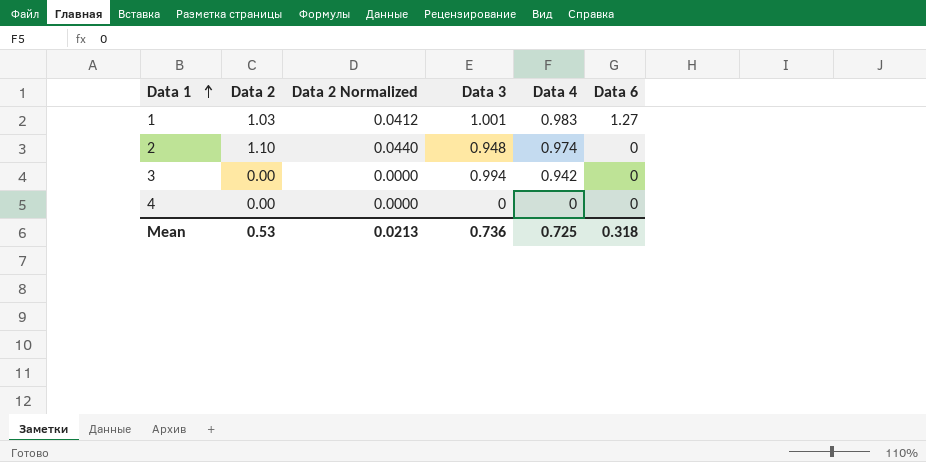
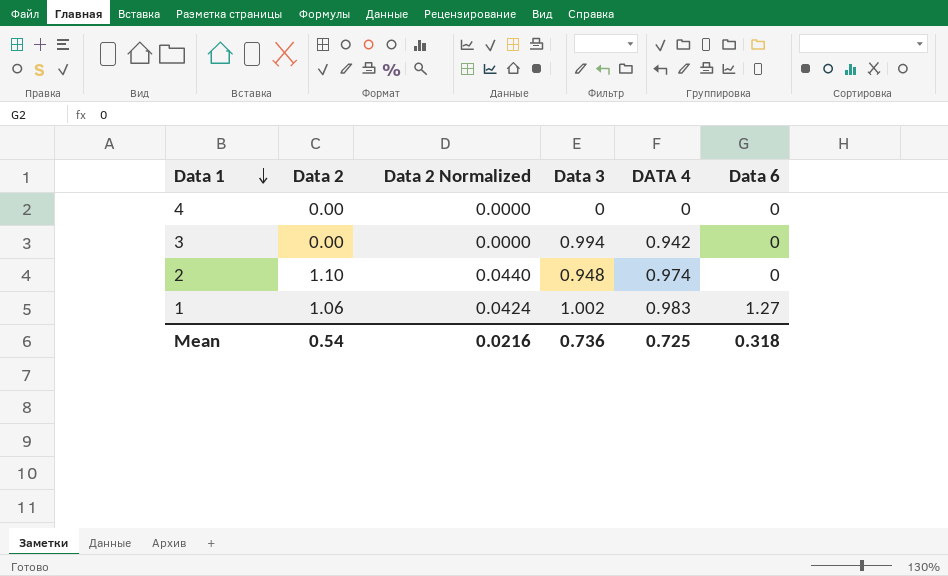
row order: Data 1 ascending -> Data 1 descending
column name: Data 4 -> DATA 4
1 | Data 2: 1.03 -> 1.06
1 | Data 2 Normalized: 0.0412 -> 0.0424
1 | Data 3: 1.001 -> 1.002
Mean | Data 2: 0.53 -> 0.54
Mean | Data 2 Normalized: 0.0213 -> 0.0216

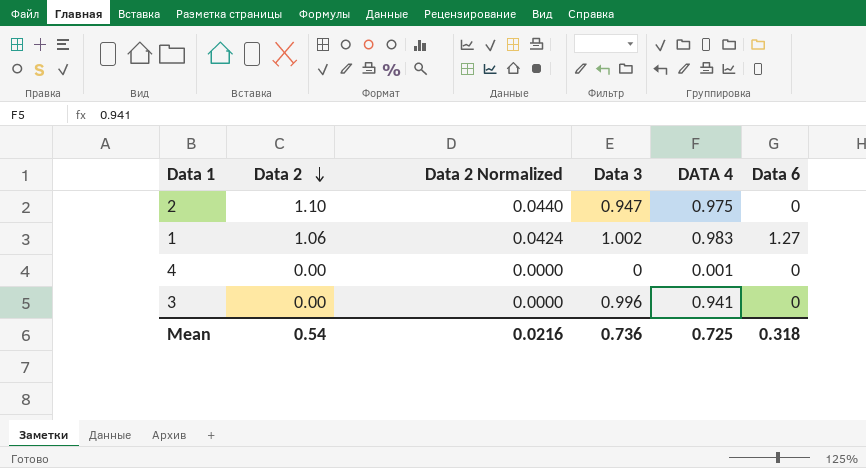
row order: Data 1 descending -> Data 2 descending
2 | Data 3: 0.948 -> 0.947
2 | DATA 4: 0.974 -> 0.975
4 | DATA 4: 0 -> 0.001
3 | Data 3: 0.994 -> 0.996
3 | DATA 4: 0.942 -> 0.941

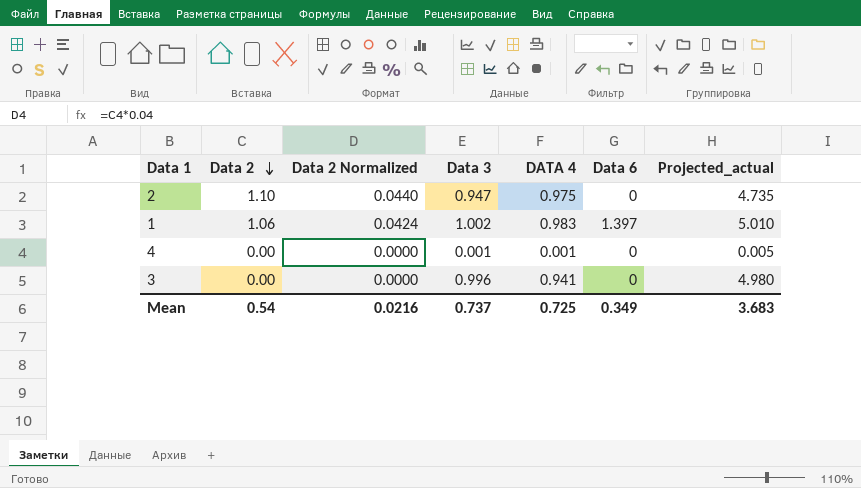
column Projected_actual | formula: none -> [Data 3] * 5
1 | Data 6: 1.27 -> 1.397
4 | Data 3: 0 -> 0.001
Mean | Data 3: 0.736 -> 0.737
Mean | Data 6: 0.318 -> 0.349

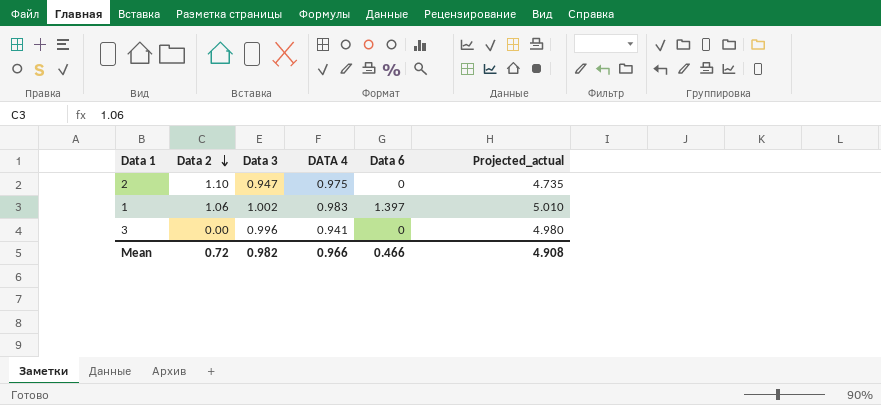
column Data 2 Normalized | formula: [Data 2] * 0.04 -> none
row 4: 0.00 | 0.0000 | 0.001 | 0.001 | 0 | 0.005 -> none
Mean | Data 2: 0.54 -> 0.72
Mean | Data 3: 0.737 -> 0.982
Mean | DATA 4: 0.725 -> 0.966
Mean | Data 6: 0.349 -> 0.466
Mean | Projected_actual: 3.683 -> 4.908

